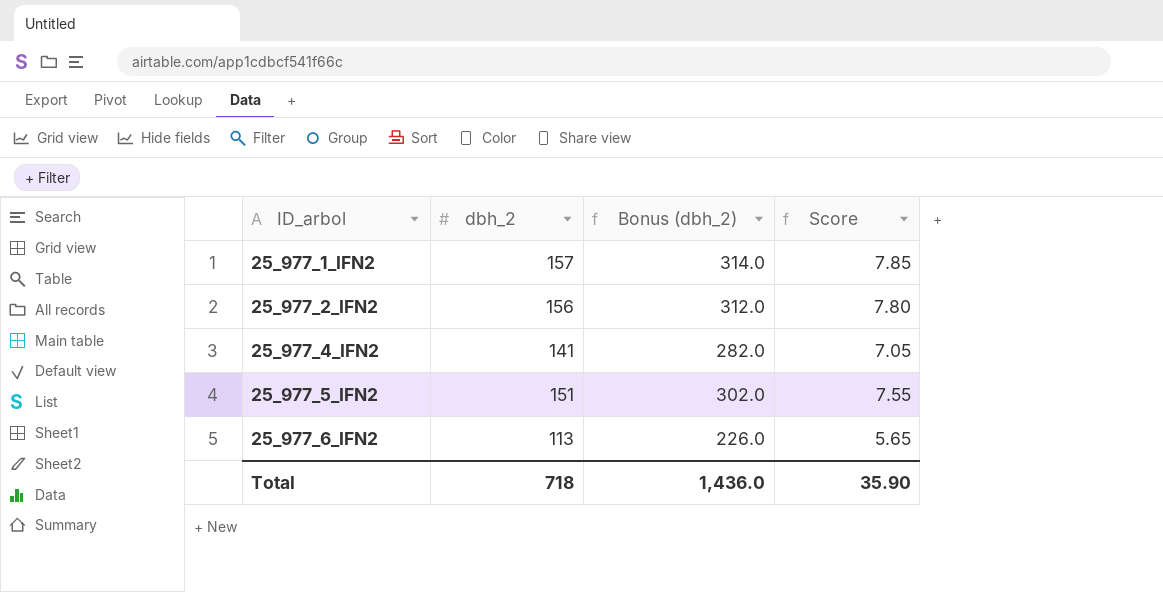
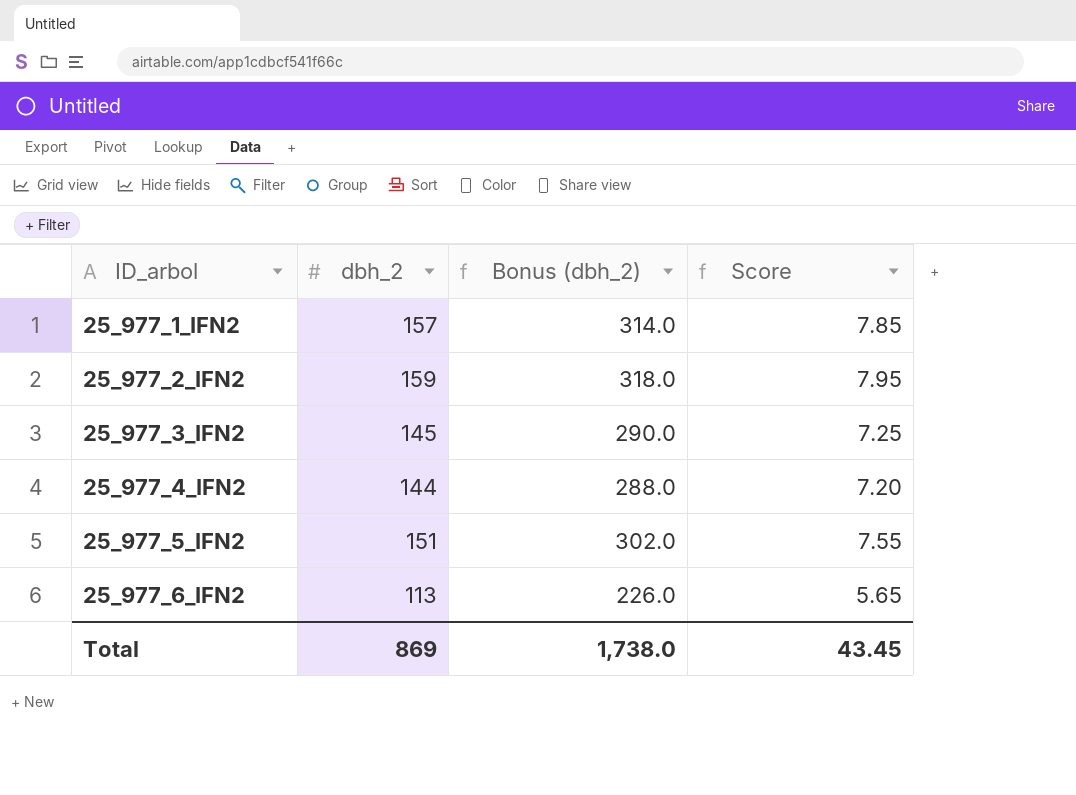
25_977_2_IFN2 | dbh_2: 156 -> 159
25_977_2_IFN2 | Bonus (dbh_2): 312.0 -> 318.0
25_977_2_IFN2 | Score: 7.80 -> 7.95
row 25_977_3_IFN2: none -> 145 | 290.0 | 7.25
25_977_4_IFN2 | dbh_2: 141 -> 144
25_977_4_IFN2 | Bonus (dbh_2): 282.0 -> 288.0
25_977_4_IFN2 | Score: 7.05 -> 7.20
Total | dbh_2: 718 -> 869
Total | Bonus (dbh_2): 1,436.0 -> 1,738.0
Total | Score: 35.90 -> 43.45

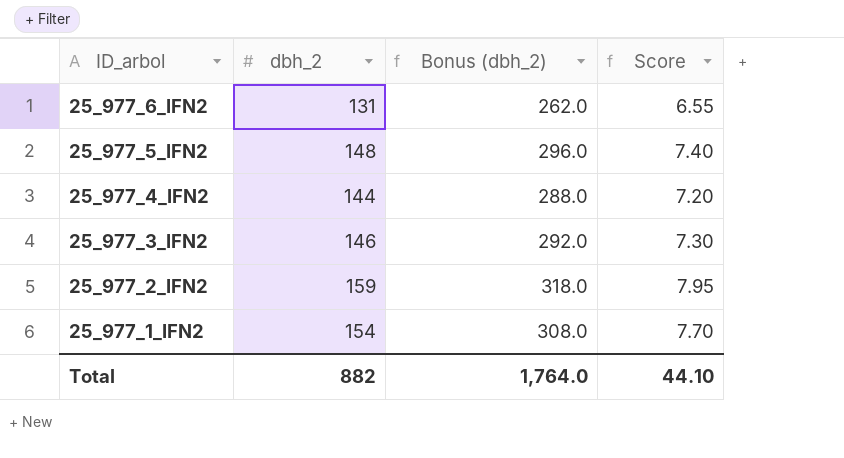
row order: ID_arbol ascending -> ID_arbol descending
25_977_6_IFN2 | dbh_2: 113 -> 131
25_977_6_IFN2 | Bonus (dbh_2): 226.0 -> 262.0
25_977_6_IFN2 | Score: 5.65 -> 6.55
25_977_5_IFN2 | dbh_2: 151 -> 148
25_977_5_IFN2 | Bonus (dbh_2): 302.0 -> 296.0
25_977_5_IFN2 | Score: 7.55 -> 7.40
25_977_3_IFN2 | dbh_2: 145 -> 146
25_977_3_IFN2 | Bonus (dbh_2): 290.0 -> 292.0
25_977_3_IFN2 | Score: 7.25 -> 7.30
25_977_1_IFN2 | dbh_2: 157 -> 154
25_977_1_IFN2 | Bonus (dbh_2): 314.0 -> 308.0
25_977_1_IFN2 | Score: 7.85 -> 7.70
Total | dbh_2: 869 -> 882
Total | Bonus (dbh_2): 1,738.0 -> 1,764.0
Total | Score: 43.45 -> 44.10

